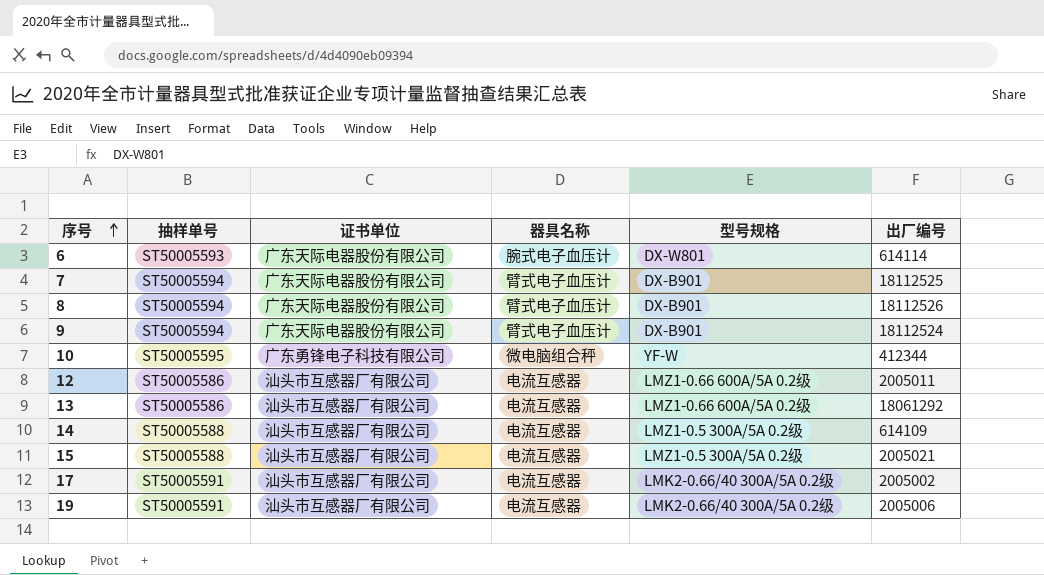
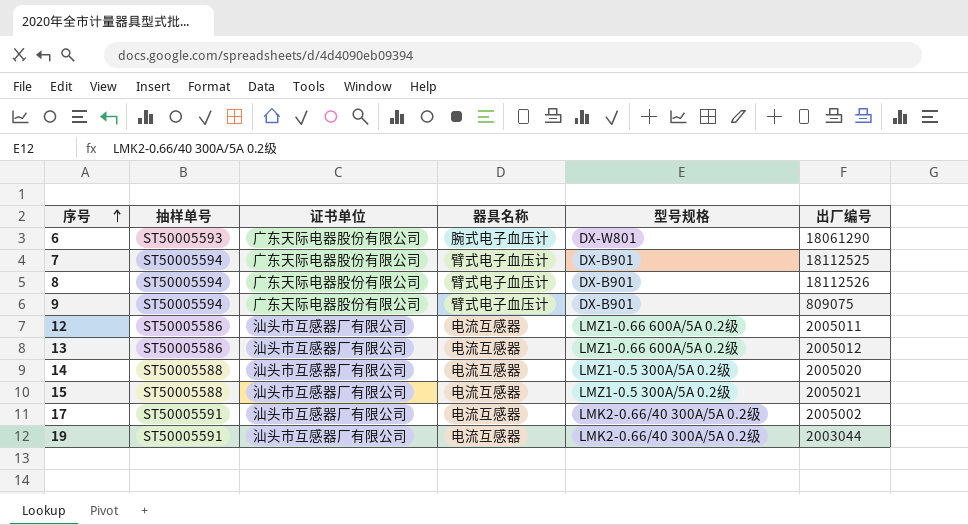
row 10: ST50005595 | 广东勇锋电子科技有限公司 | 微电脑组合秤 | YF-W | 412344 -> none
6 | 出厂编号: 614114 -> 18061290
9 | 出厂编号: 18112524 -> 809075
13 | 出厂编号: 18061292 -> 2005012
14 | 出厂编号: 614109 -> 2005020
19 | 出厂编号: 2005006 -> 2003044

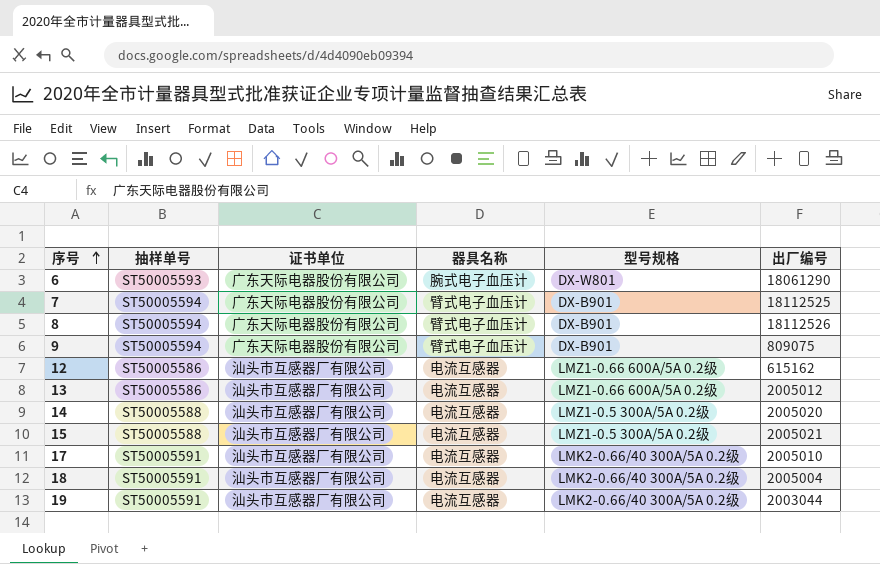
12 | 出厂编号: 2005011 -> 615162
17 | 出厂编号: 2005002 -> 2005010
row 18: none -> ST50005591 | 汕头市互感器厂有限公司 | 电流互感器 | LMK2-0.66/40 300A/5A 0.2级 | 2005004

